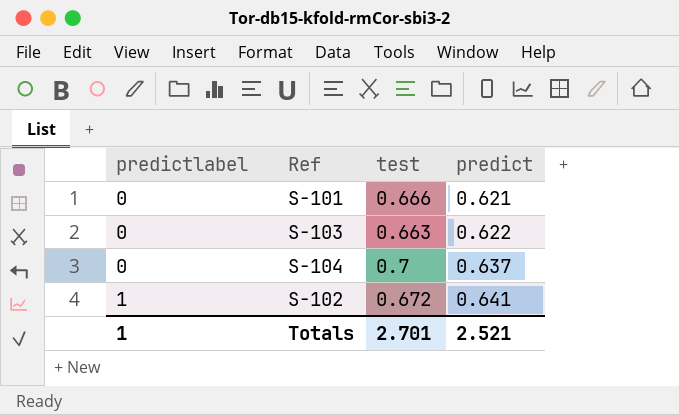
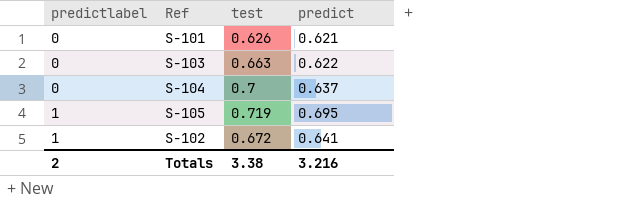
S-101 | test: 0.666 -> 0.626
row S-105: none -> 1 | 0.719 | 0.695
Totals | predictlabel: 1 -> 2
Totals | test: 2.701 -> 3.38
Totals | predict: 2.521 -> 3.216

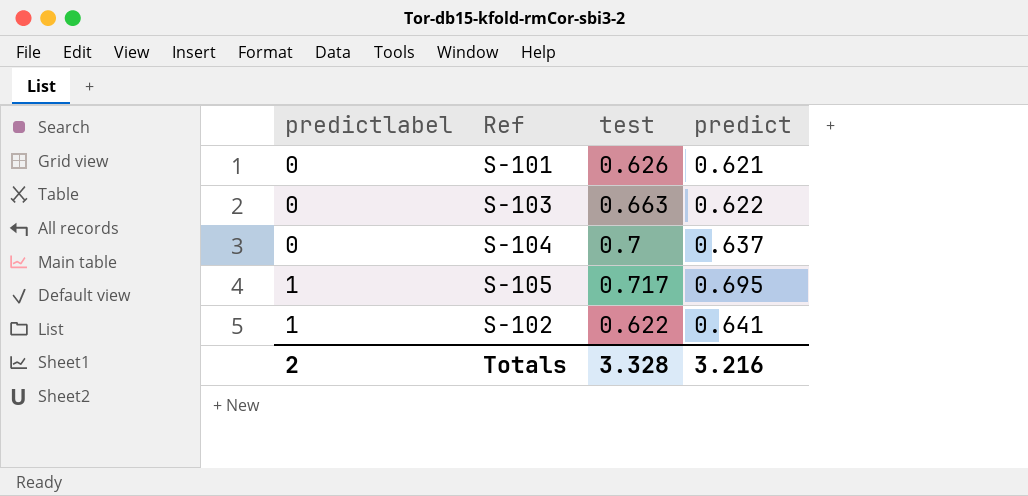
S-105 | test: 0.719 -> 0.717
S-102 | test: 0.672 -> 0.622
Totals | test: 3.38 -> 3.328

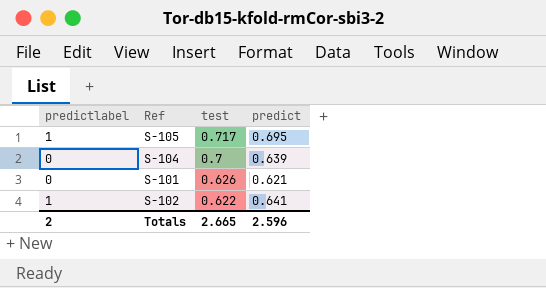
row order: predictlabel ascending -> test descending
row S-103: 0 | 0.663 | 0.622 -> none
S-104 | predict: 0.637 -> 0.639
Totals | test: 3.328 -> 2.665
Totals | predict: 3.216 -> 2.596

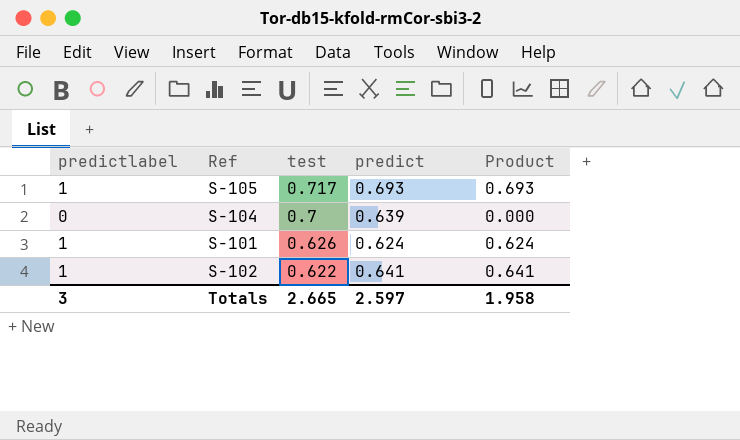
column Product | formula: none -> [predictlabel] * [predict]
S-105 | predict: 0.695 -> 0.693
S-101 | predictlabel: 0 -> 1
S-101 | predict: 0.621 -> 0.624
Totals | predictlabel: 2 -> 3
Totals | predict: 2.596 -> 2.597

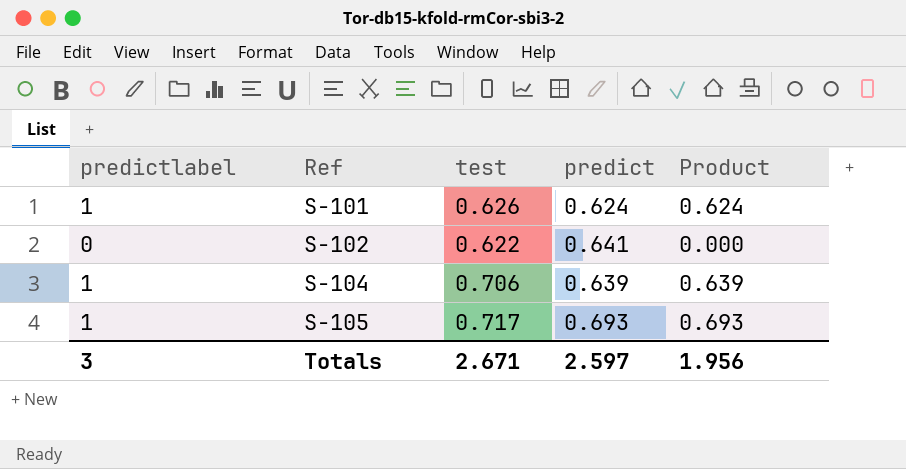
row order: test descending -> Ref ascending
S-102 | predictlabel: 1 -> 0
S-102 | Product: 0.641 -> 0.000
S-104 | predictlabel: 0 -> 1
S-104 | test: 0.7 -> 0.706
S-104 | Product: 0.000 -> 0.639
Totals | test: 2.665 -> 2.671
Totals | Product: 1.958 -> 1.956

